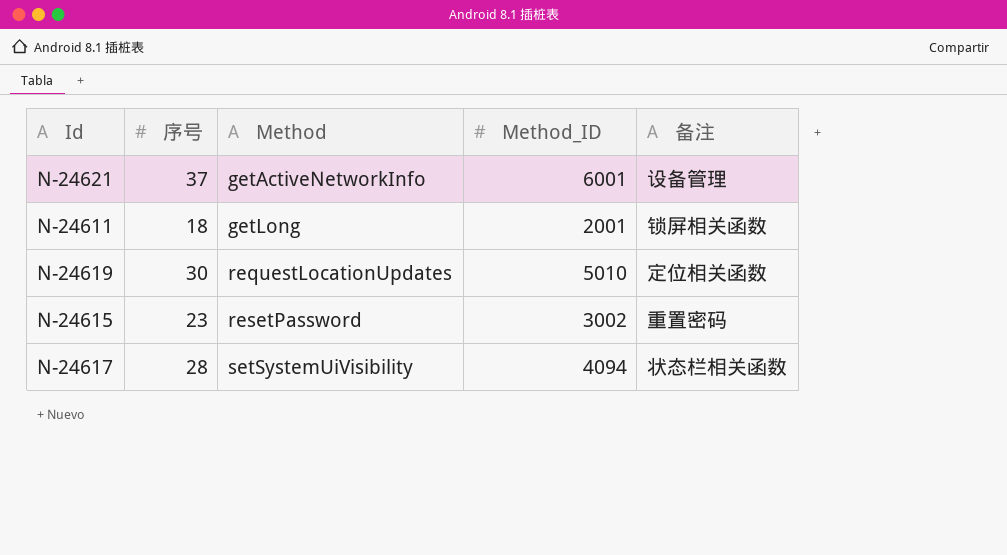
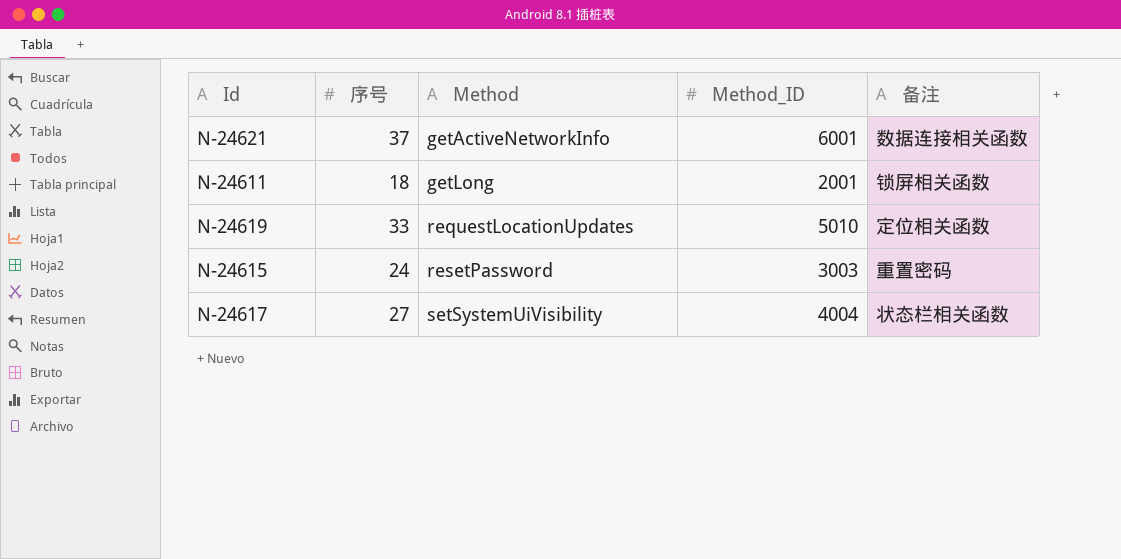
N-24621 | 备注: 设备管理 -> 数据连接相关函数
N-24619 | 序号: 30 -> 33
N-24615 | 序号: 23 -> 24
N-24615 | Method_ID: 3002 -> 3003
N-24617 | 序号: 28 -> 27
N-24617 | Method_ID: 4094 -> 4004

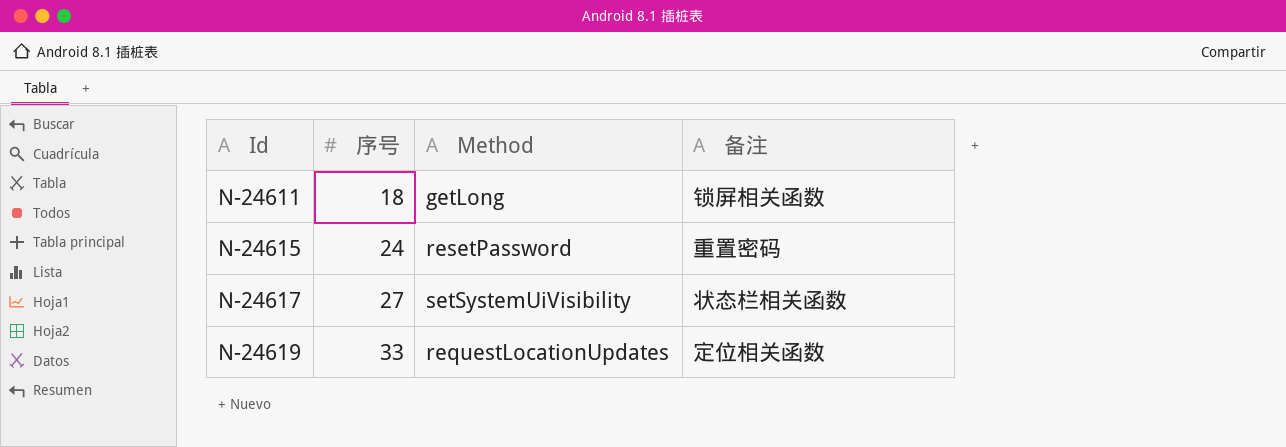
row order: Method ascending -> Id ascending
column Method_ID | position: 4 -> none
row N-24621: 37 | getActiveNetworkInfo | 6001 | 数据连接相关函数 -> none

